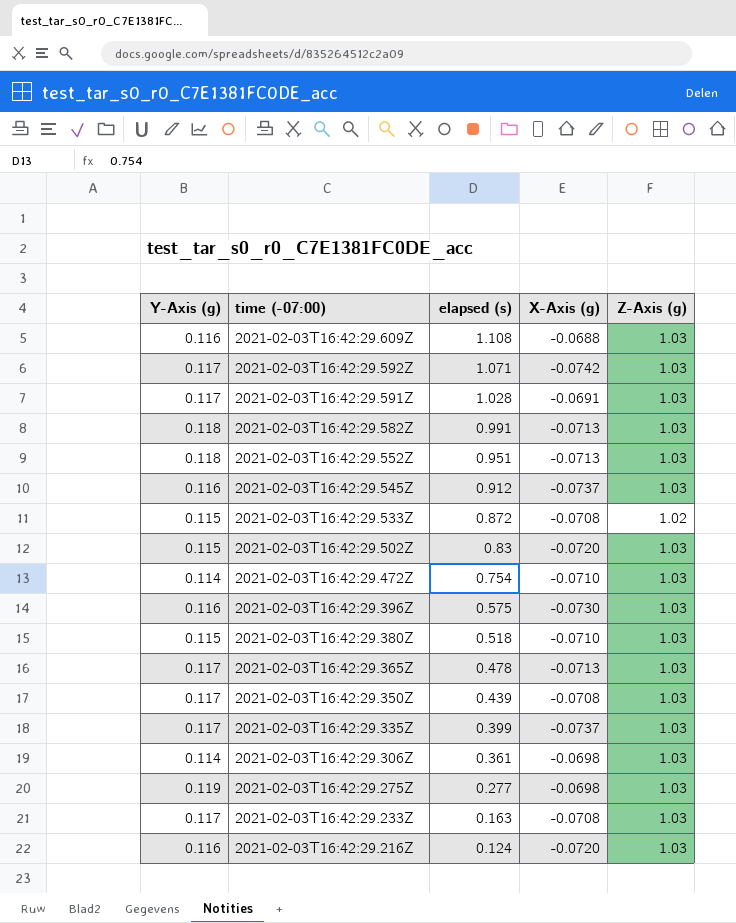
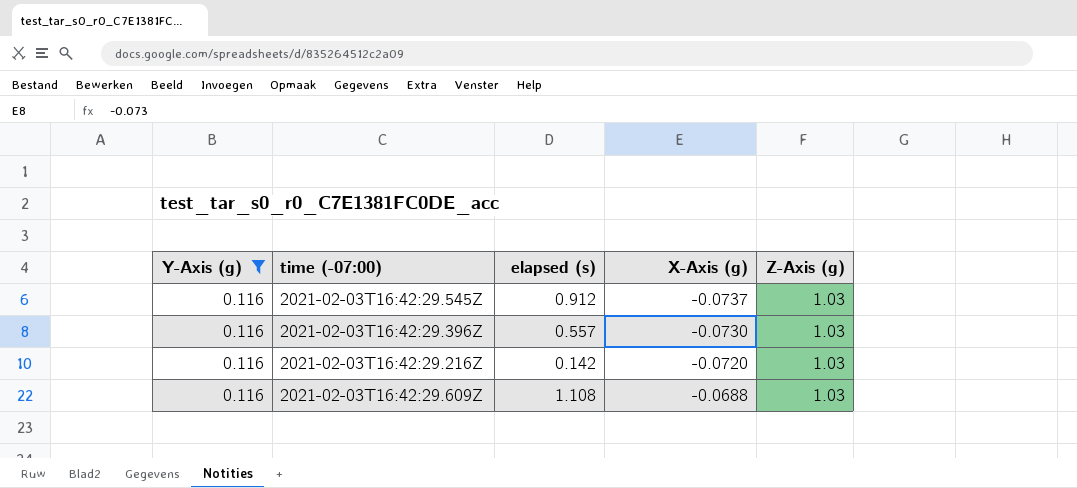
filter: none -> Y-Axis (g) = 0.116
row order: time (-07:00) descending -> X-Axis (g) ascending
2021-02-03T16:42:29.396Z | elapsed (s): 0.575 -> 0.557
2021-02-03T16:42:29.216Z | elapsed (s): 0.124 -> 0.142

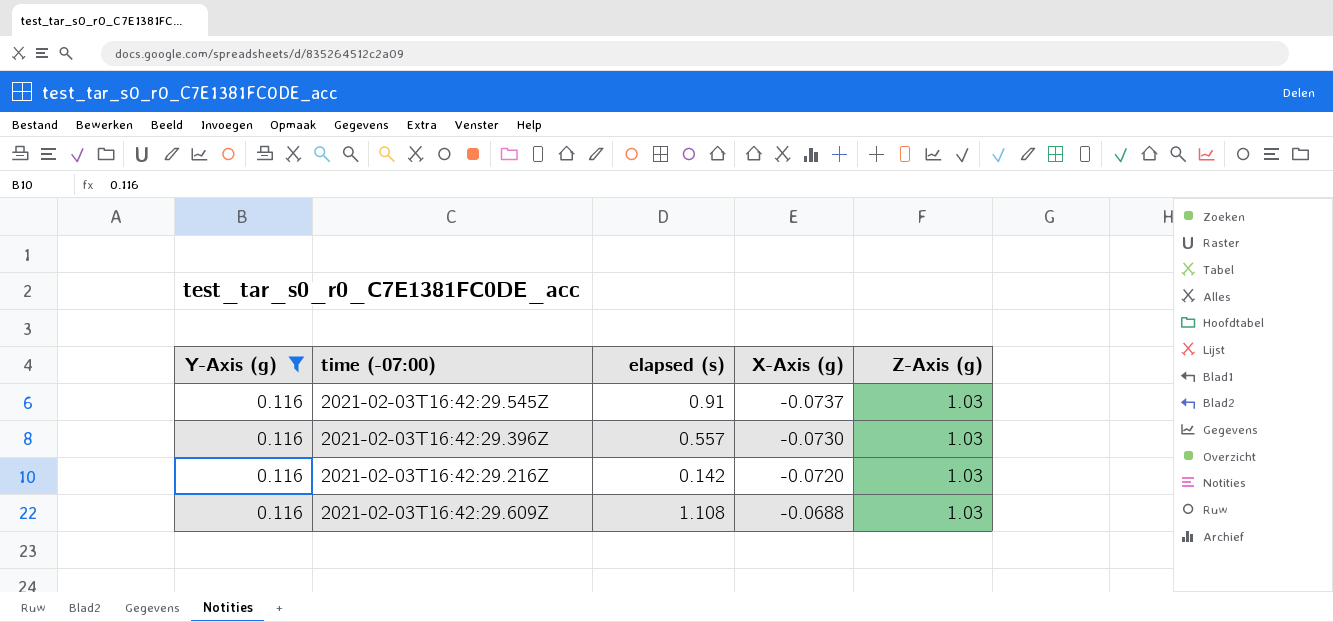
2021-02-03T16:42:29.545Z | elapsed (s): 0.912 -> 0.91

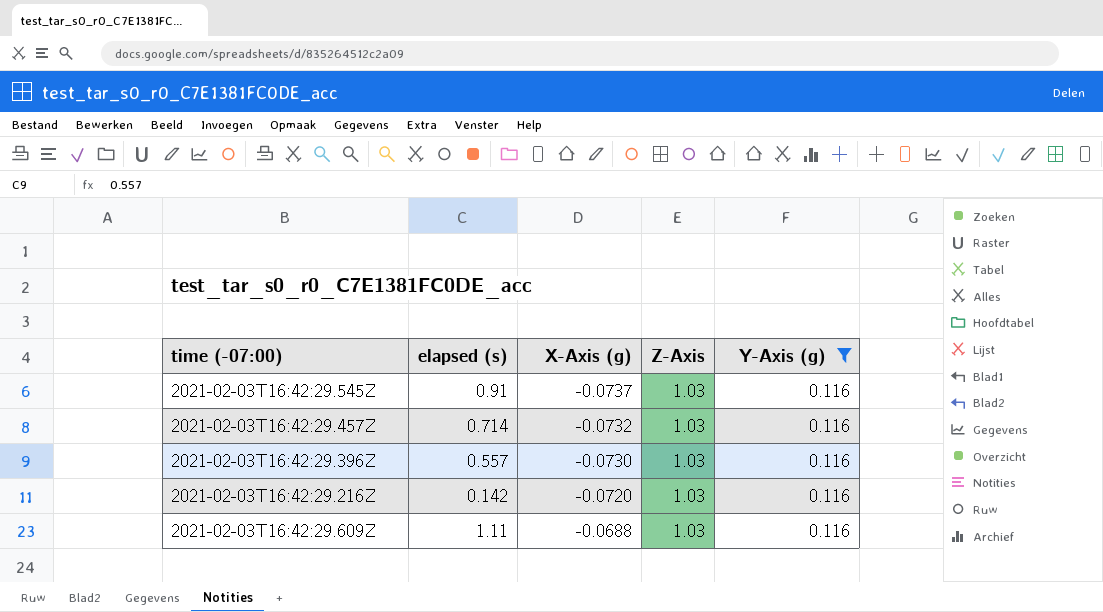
column name: Z-Axis (g) -> Z-Axis
column Y-Axis (g) | position: 1 -> 5
row 2021-02-03T16:42:29.457Z: none -> 0.714 | -0.0732 | 1.03 | 0.116
2021-02-03T16:42:29.609Z | elapsed (s): 1.108 -> 1.11

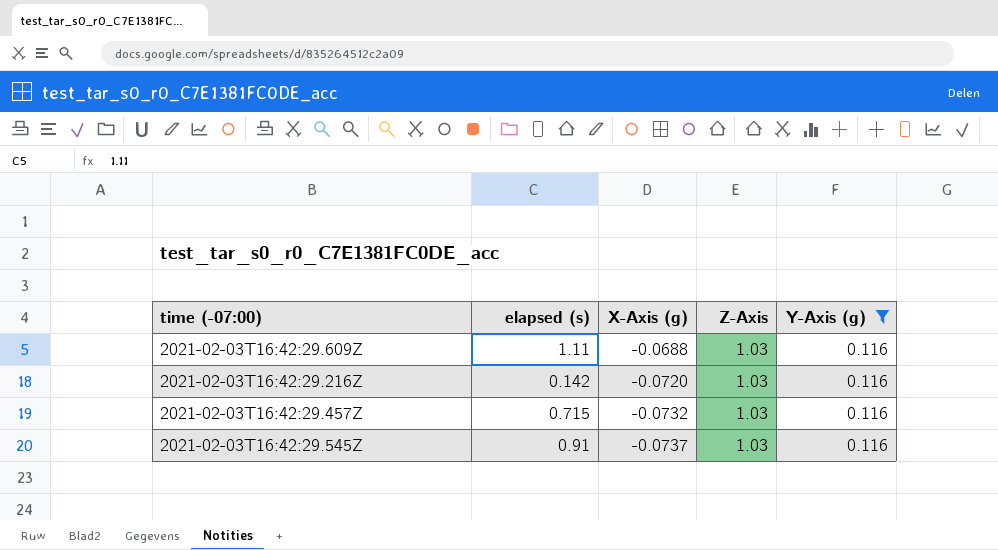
row order: X-Axis (g) ascending -> X-Axis (g) descending
row 2021-02-03T16:42:29.396Z: 0.557 | -0.0730 | 1.03 | 0.116 -> none
2021-02-03T16:42:29.457Z | elapsed (s): 0.714 -> 0.715

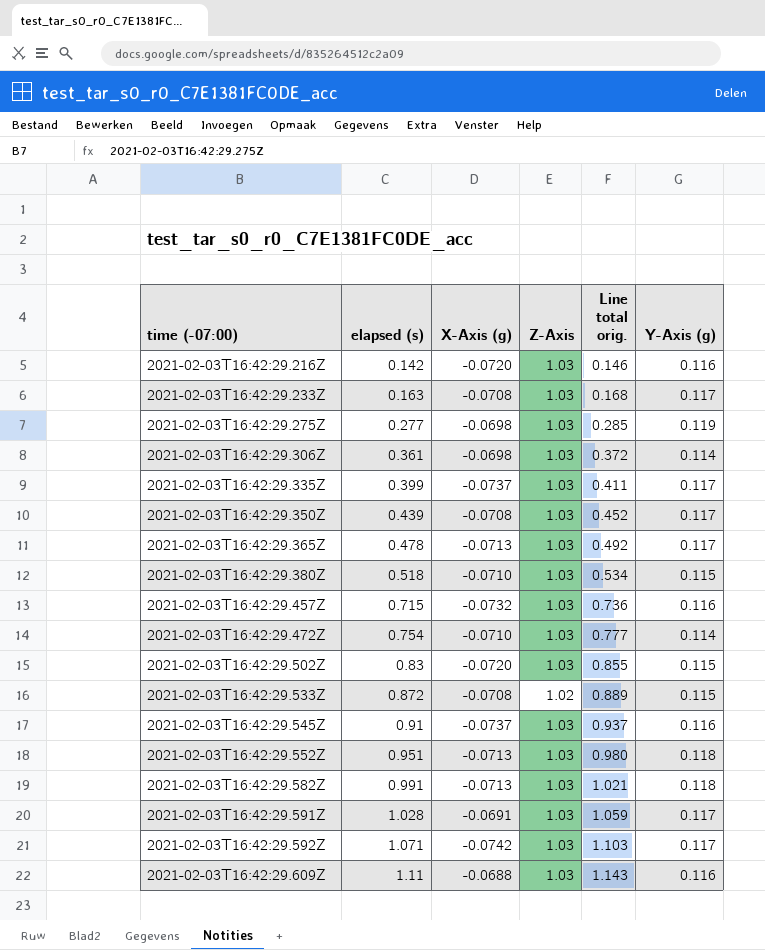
filter: Y-Axis (g) = 0.116 -> none
row order: X-Axis (g) descending -> time (-07:00) ascending
column Line total orig. | formula: none -> [elapsed (s)] * [Z-Axis]

